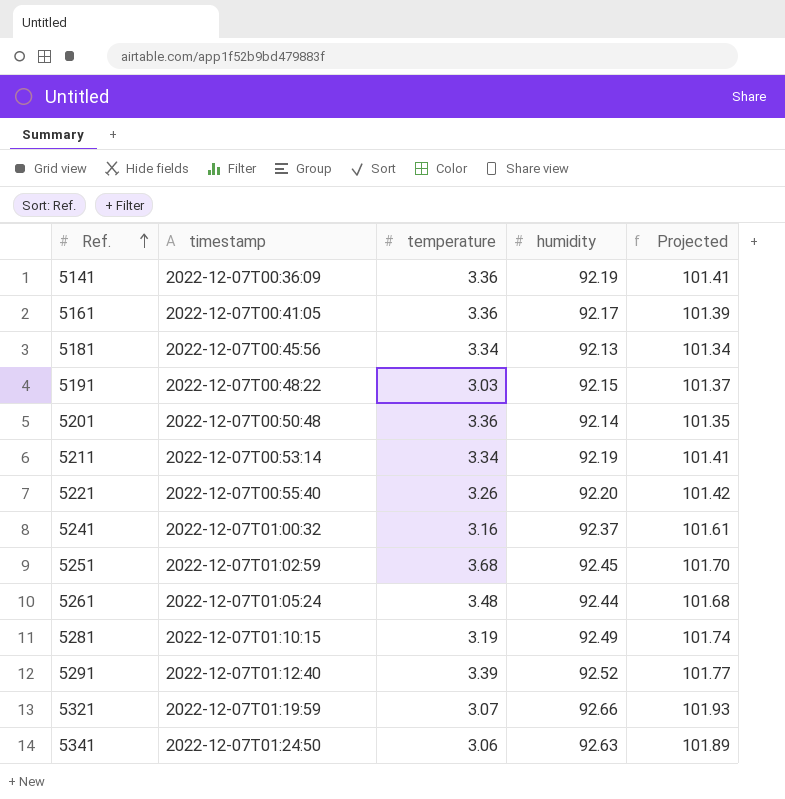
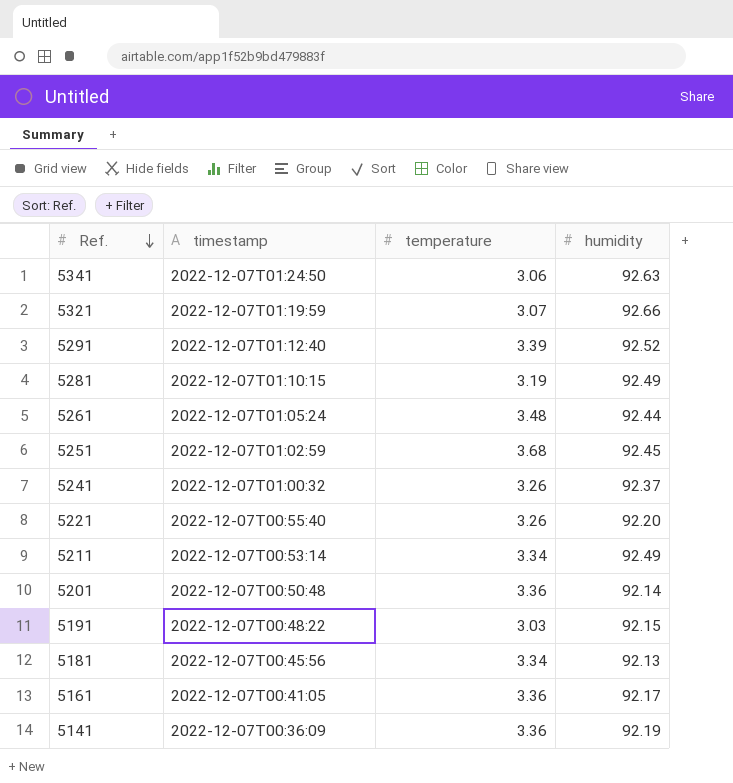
row order: Ref. ascending -> Ref. descending
column Projected | formula: [humidity] * 1.1 -> none
5241 | temperature: 3.16 -> 3.26
5211 | humidity: 92.19 -> 92.49

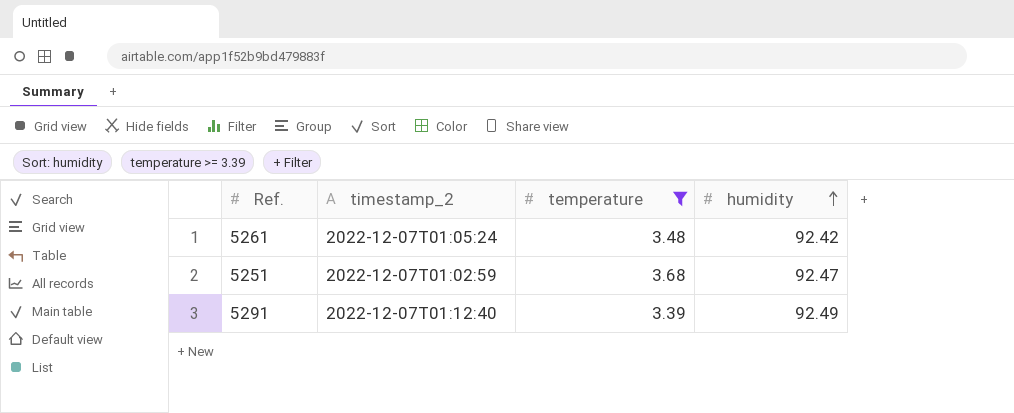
filter: none -> temperature >= 3.39
row order: Ref. descending -> humidity ascending
column name: timestamp -> timestamp_2
5261 | humidity: 92.44 -> 92.42
5251 | humidity: 92.45 -> 92.47
5291 | humidity: 92.52 -> 92.49

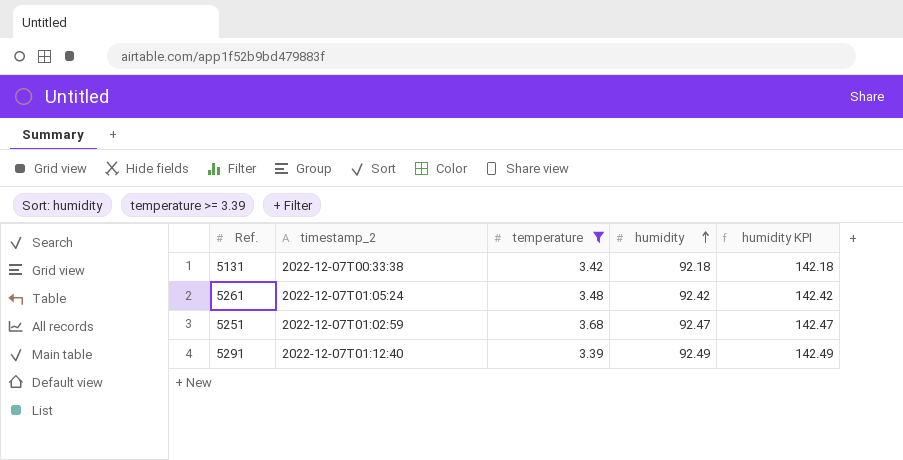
column humidity KPI | formula: none -> [humidity] + 50
row 5131: none -> 2022-12-07T00:33:38 | 3.42 | 92.18 | 142.18

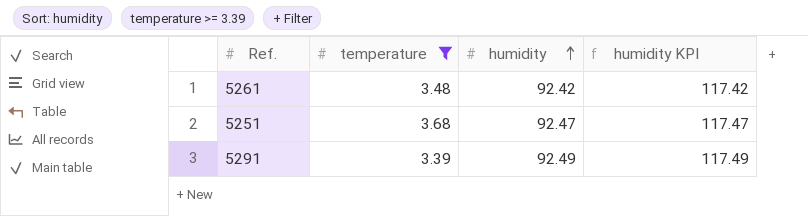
column timestamp_2 | position: 2 -> none
column humidity KPI | formula: [humidity] + 50 -> [humidity] + 25
row 5131: 2022-12-07T00:33:38 | 3.42 | 92.18 | 142.18 -> none

